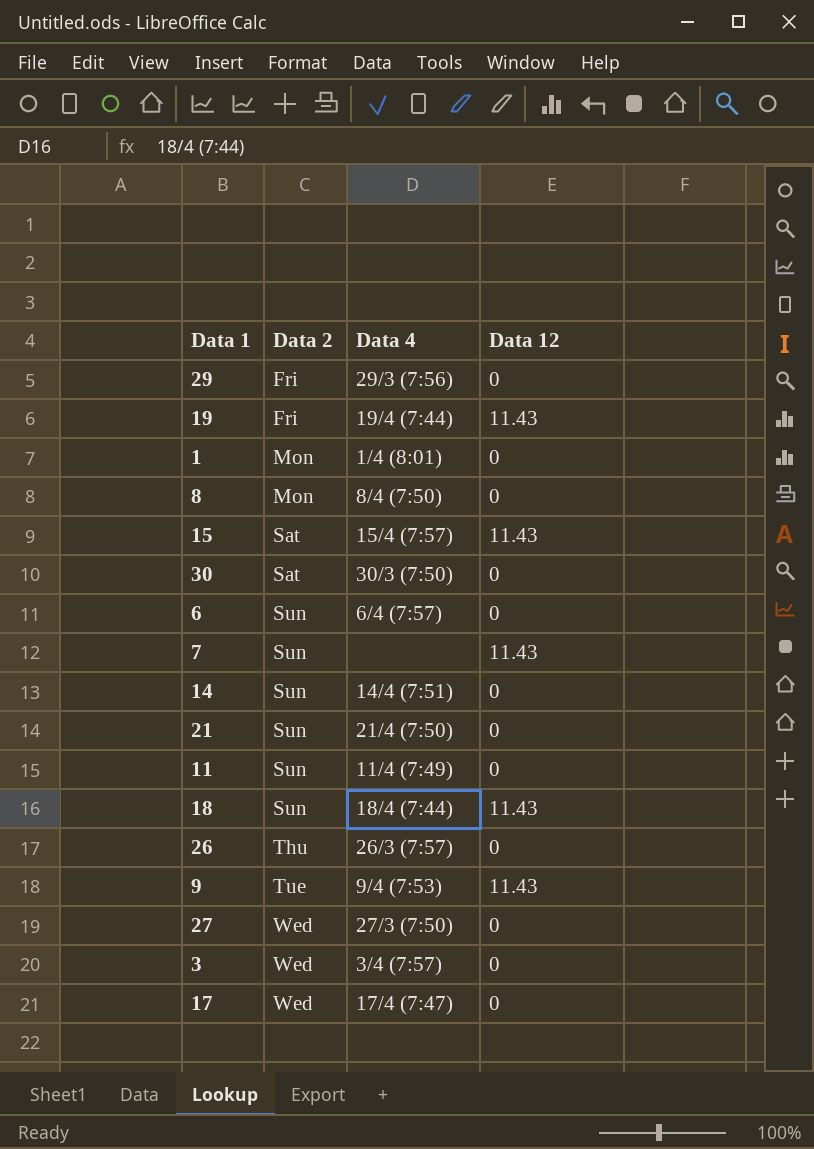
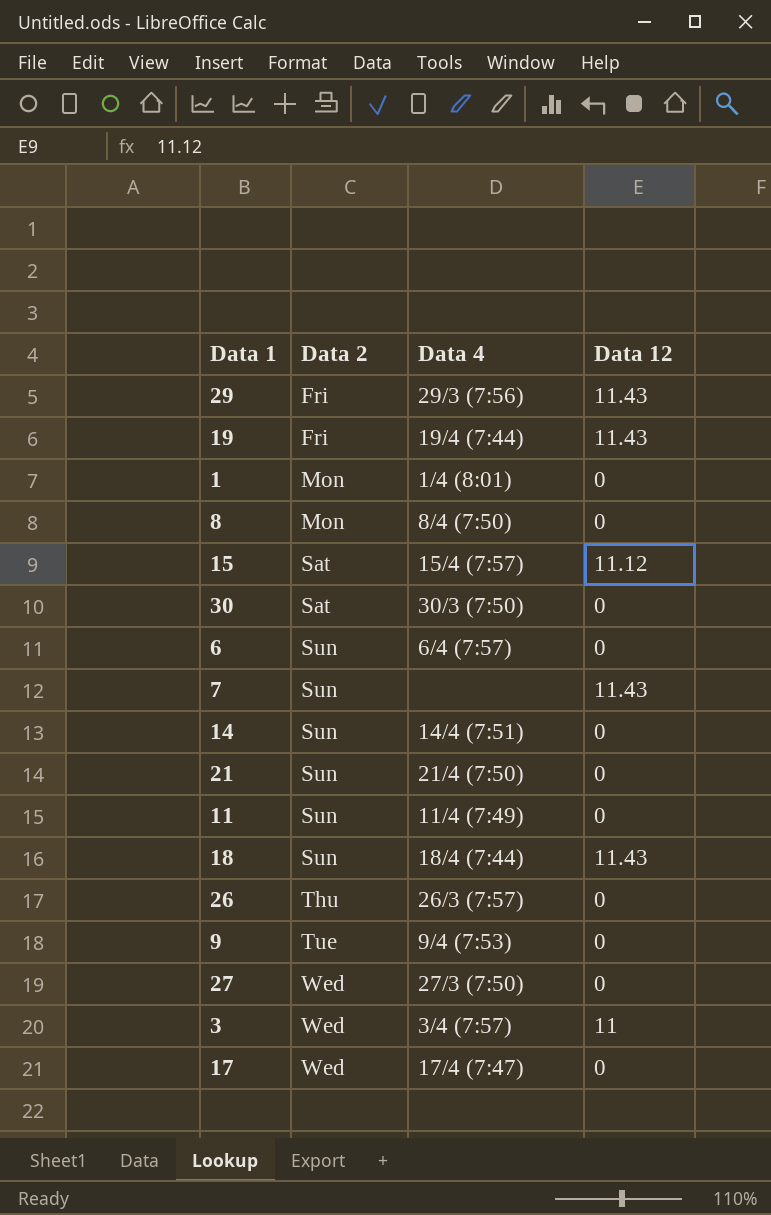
29 | Data 12: 0 -> 11.43
15 | Data 12: 11.43 -> 11.12
9 | Data 12: 11.43 -> 0
3 | Data 12: 0 -> 11

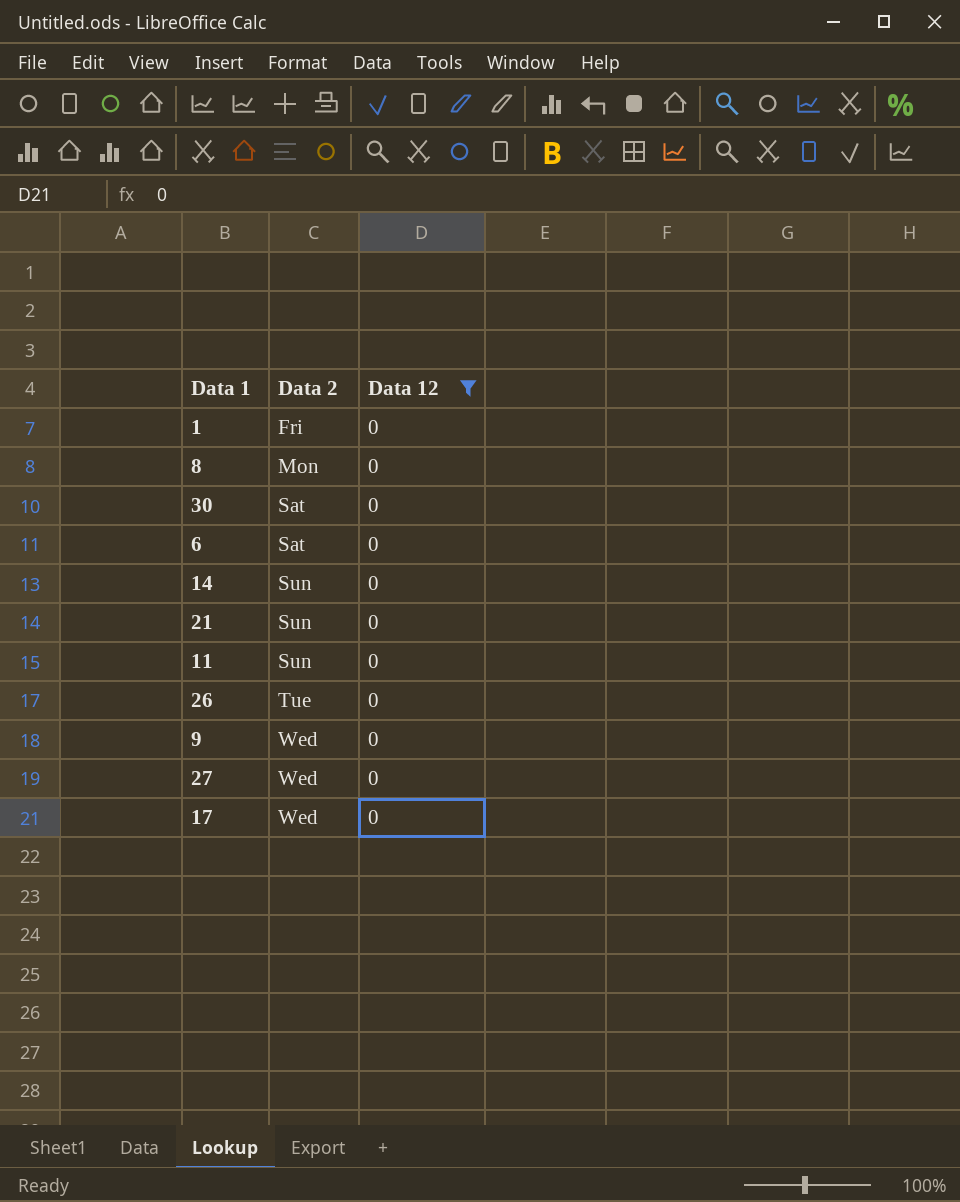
filter: none -> Data 12 = 0
column Data 4 | position: 3 -> none
1 | Data 2: Mon -> Fri
6 | Data 2: Sun -> Sat
26 | Data 2: Thu -> Tue
9 | Data 2: Tue -> Wed

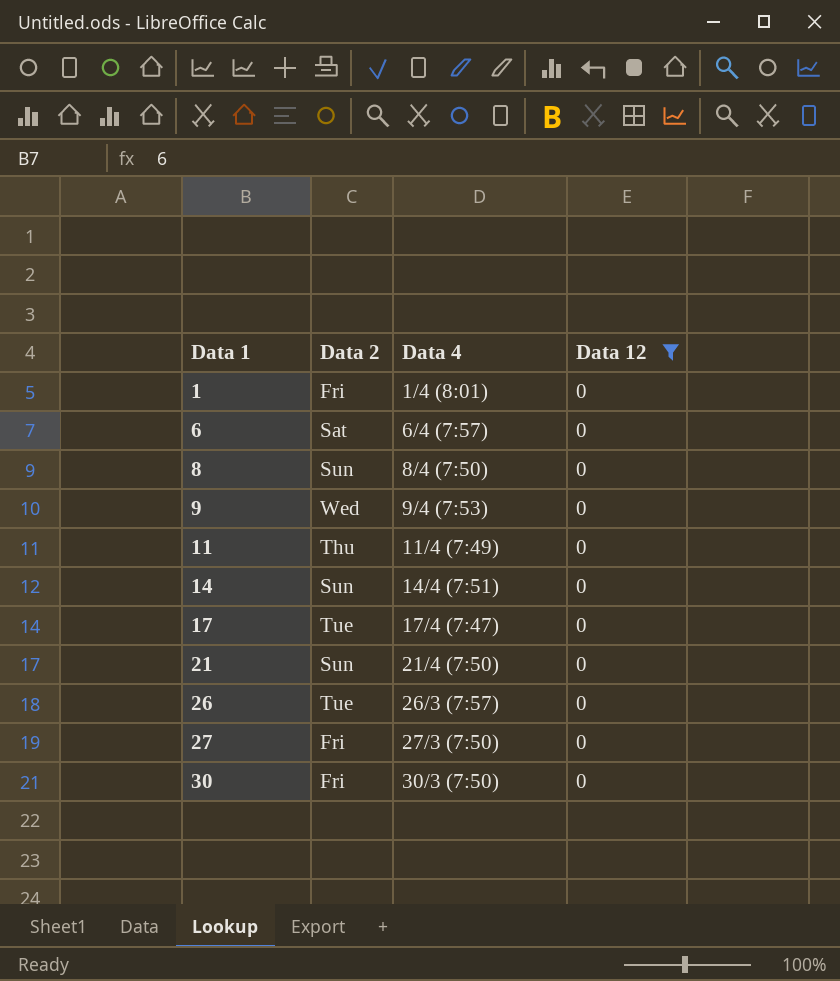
row order: Data 2 ascending -> Data 1 ascending
column Data 4 | position: none -> 3
8 | Data 2: Mon -> Sun
11 | Data 2: Sun -> Thu
17 | Data 2: Wed -> Tue
27 | Data 2: Wed -> Fri
30 | Data 2: Sat -> Fri

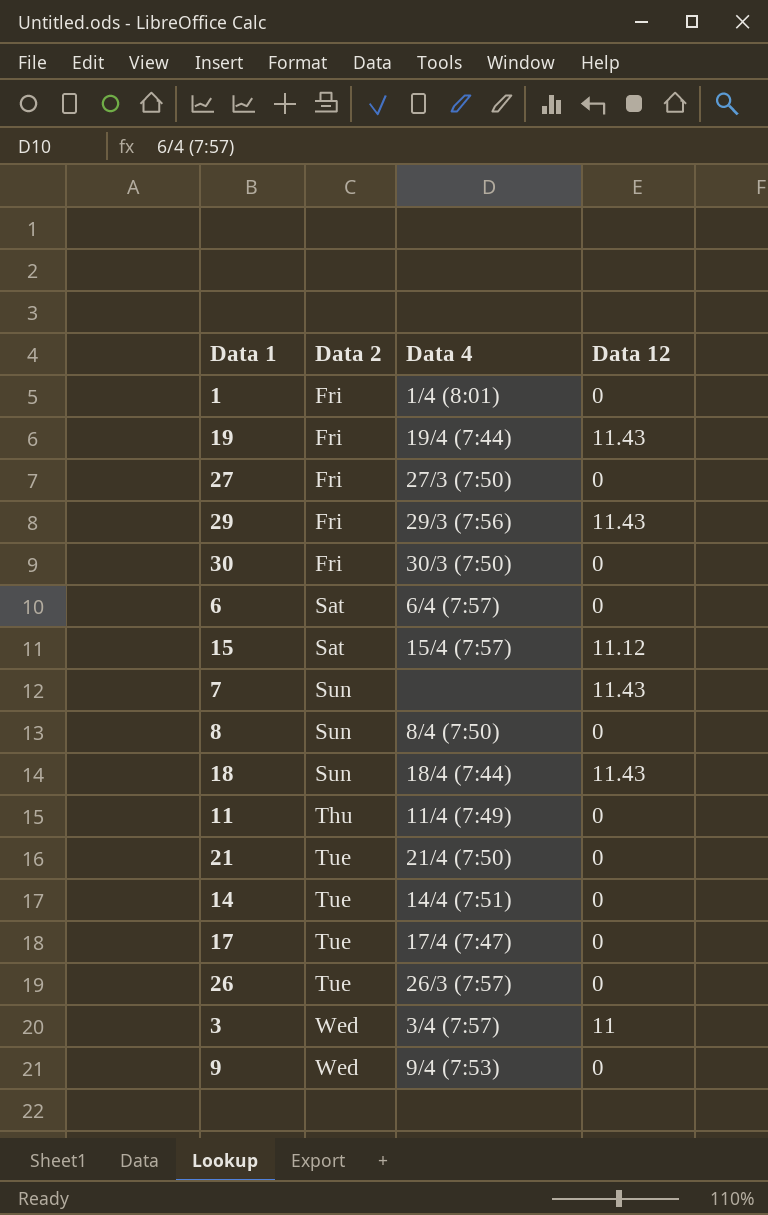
filter: Data 12 = 0 -> none
row order: Data 1 ascending -> Data 2 ascending
21 | Data 2: Sun -> Tue
14 | Data 2: Sun -> Tue

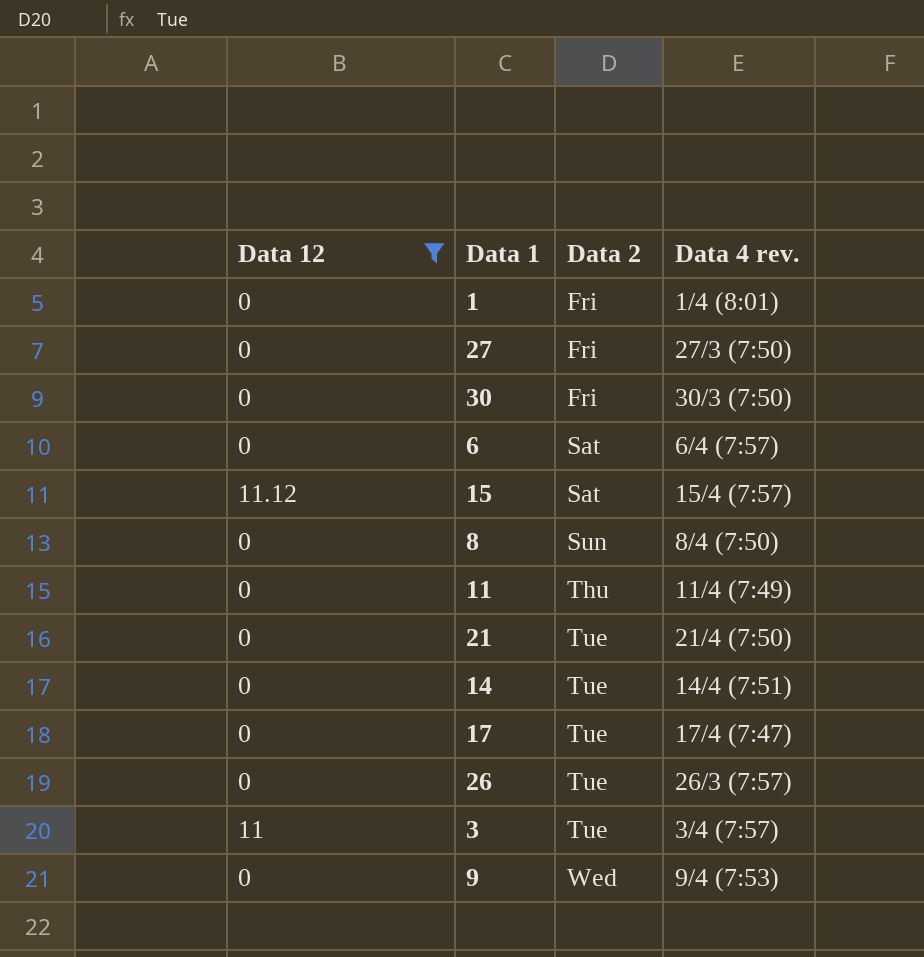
filter: none -> Data 12 != 11.43
column Data 12 | position: 4 -> 1
column name: Data 4 -> Data 4 rev.
3 | Data 2: Wed -> Tue

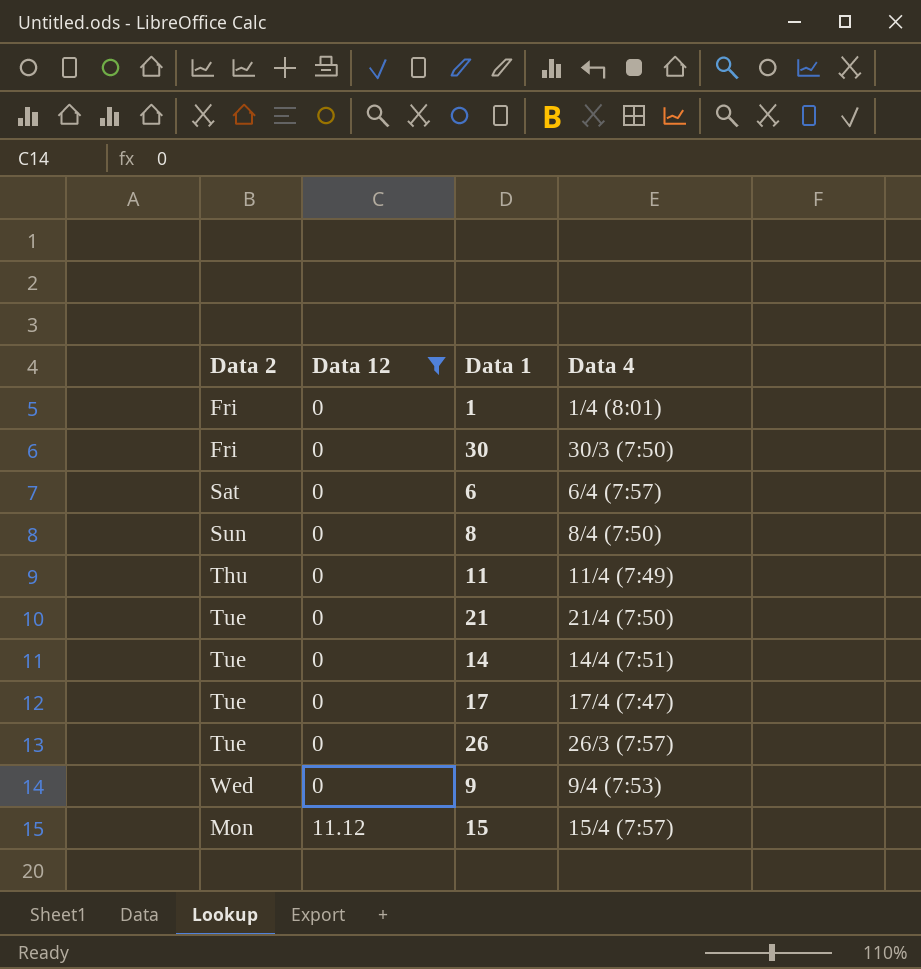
row order: Data 2 ascending -> Data 12 ascending
column Data 2 | position: 3 -> 1
column name: Data 4 rev. -> Data 4
row 27: 0 | Fri | 27/3 (7:50) -> none
row 3: 11 | Tue | 3/4 (7:57) -> none
15 | Data 2: Sat -> Mon

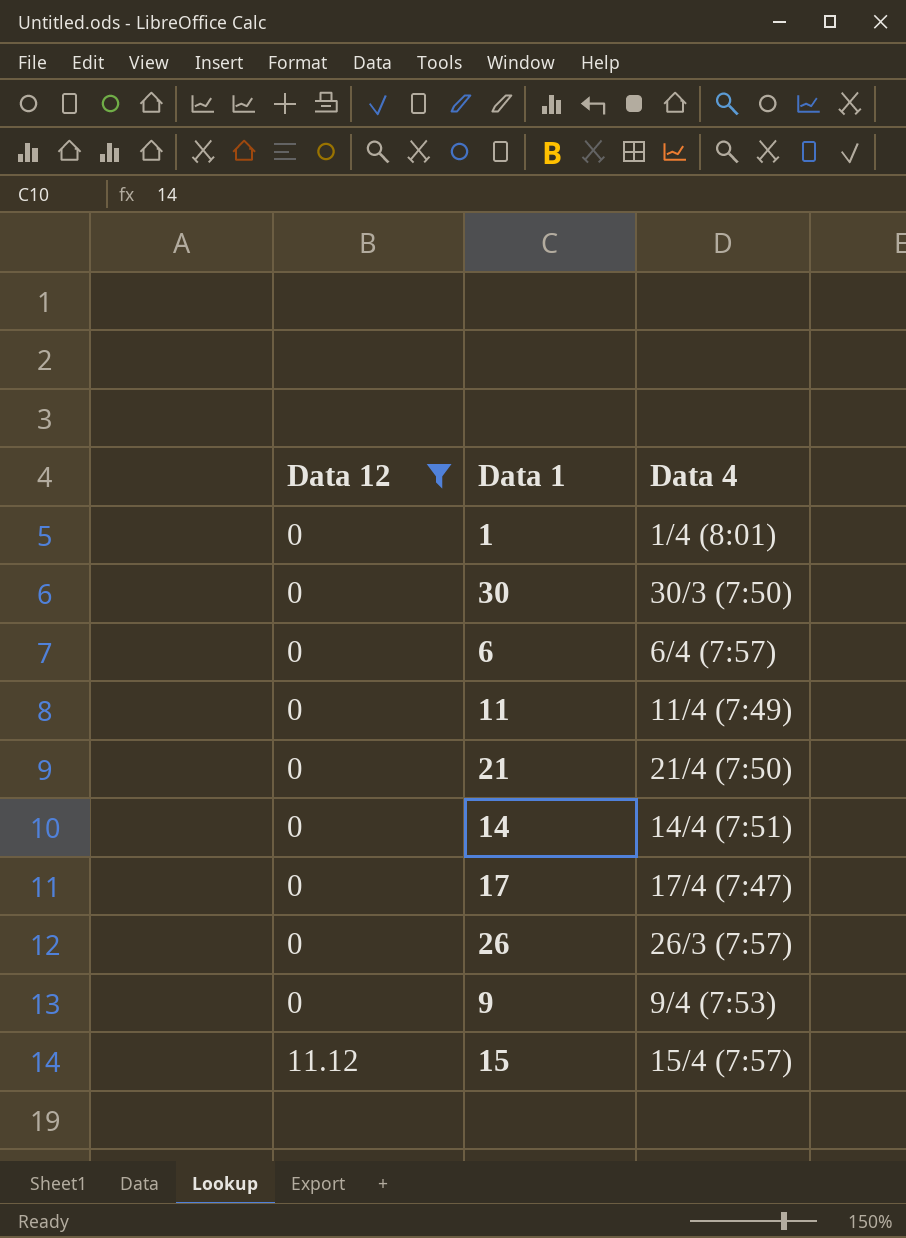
column Data 2 | position: 1 -> none
row 8: Sun | 0 | 8/4 (7:50) -> none

